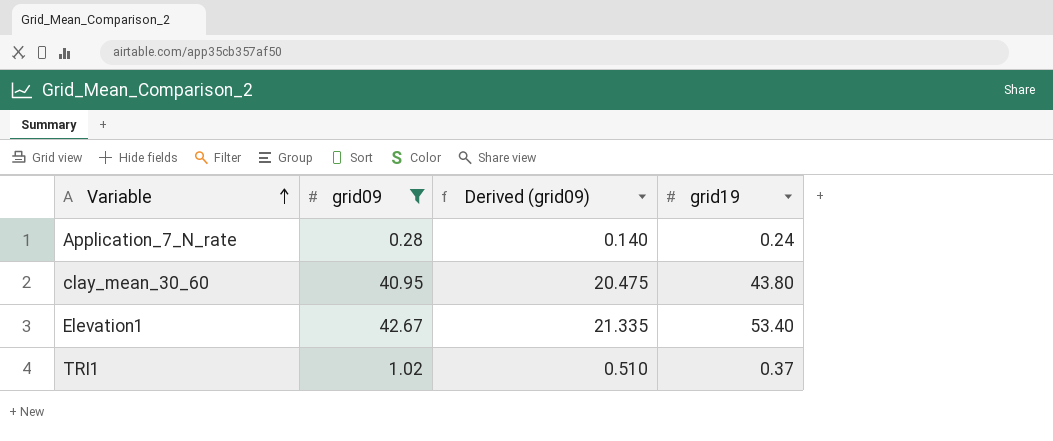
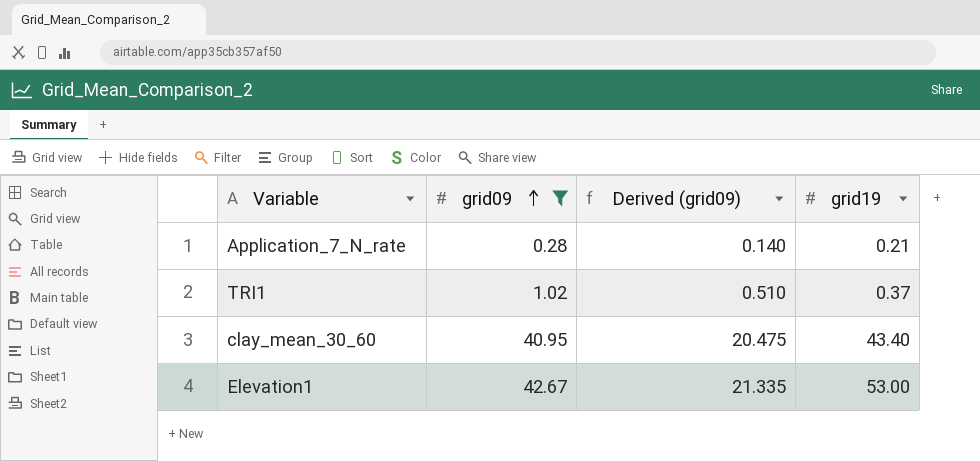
row order: Variable ascending -> grid09 ascending
Application_7_N_rate | grid19: 0.24 -> 0.21
clay_mean_30_60 | grid19: 43.80 -> 43.40
Elevation1 | grid19: 53.40 -> 53.00

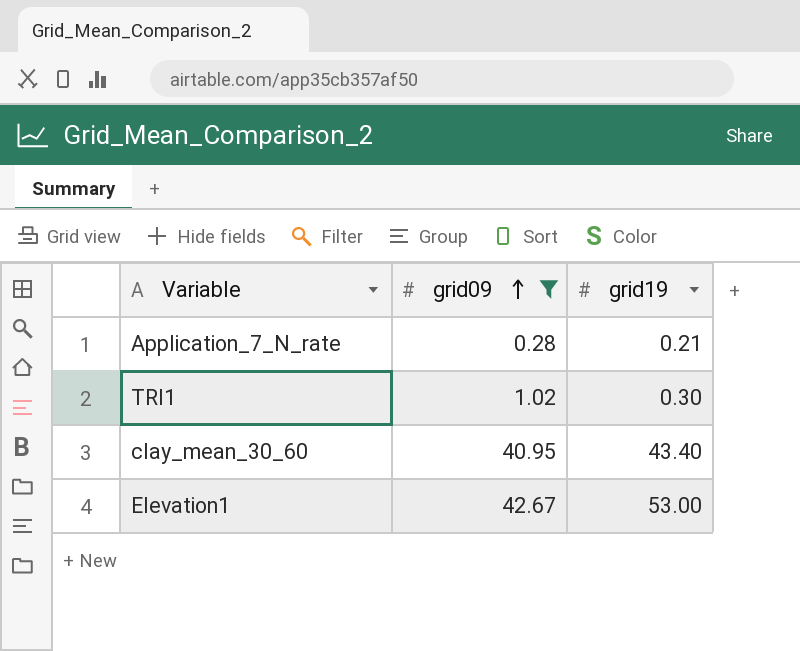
column Derived (grid09) | formula: [grid09] * 0.5 -> none
TRI1 | grid19: 0.37 -> 0.30

